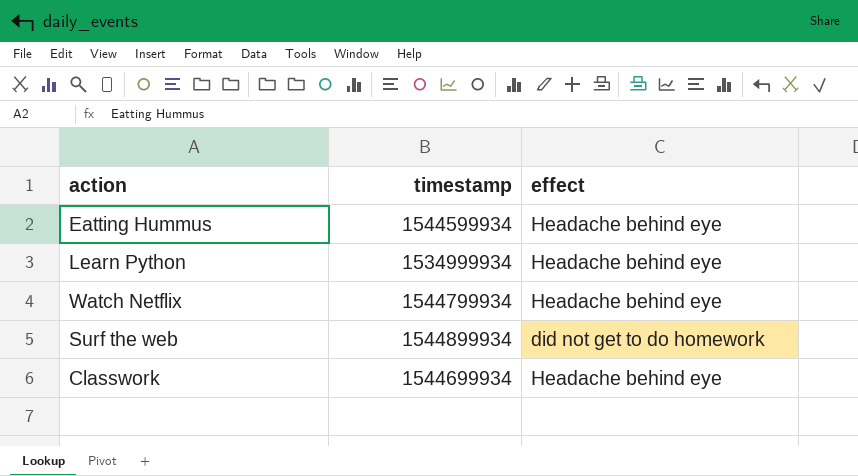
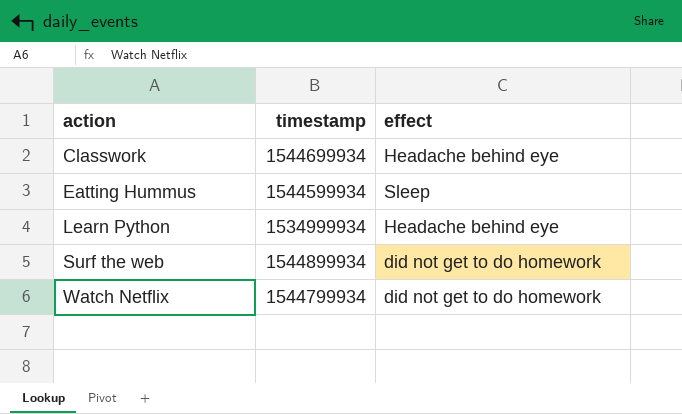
row order: none -> action ascending
Eatting Hummus | effect: Headache behind eye -> Sleep
Watch Netflix | effect: Headache behind eye -> did not get to do homework

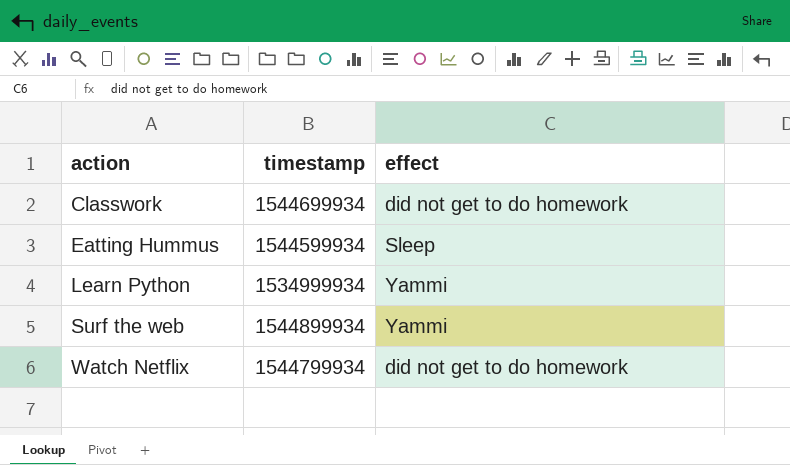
Classwork | effect: Headache behind eye -> did not get to do homework
Learn Python | effect: Headache behind eye -> Yammi
Surf the web | effect: did not get to do homework -> Yammi

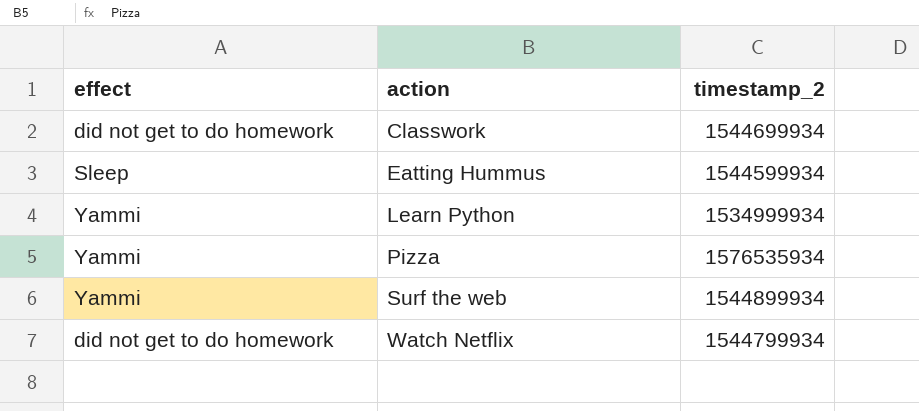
column effect | position: 3 -> 1
column name: timestamp -> timestamp_2
row Pizza: none -> Yammi | 1576535934

